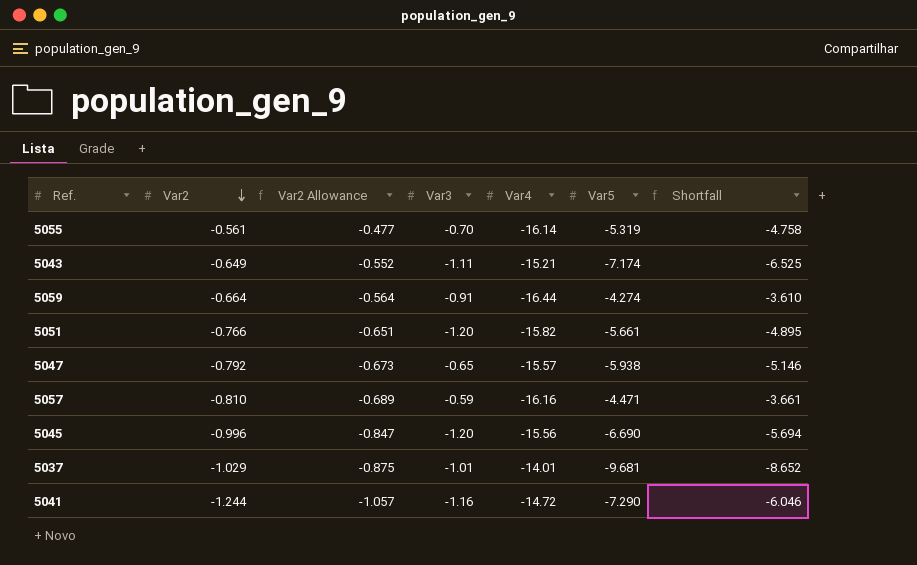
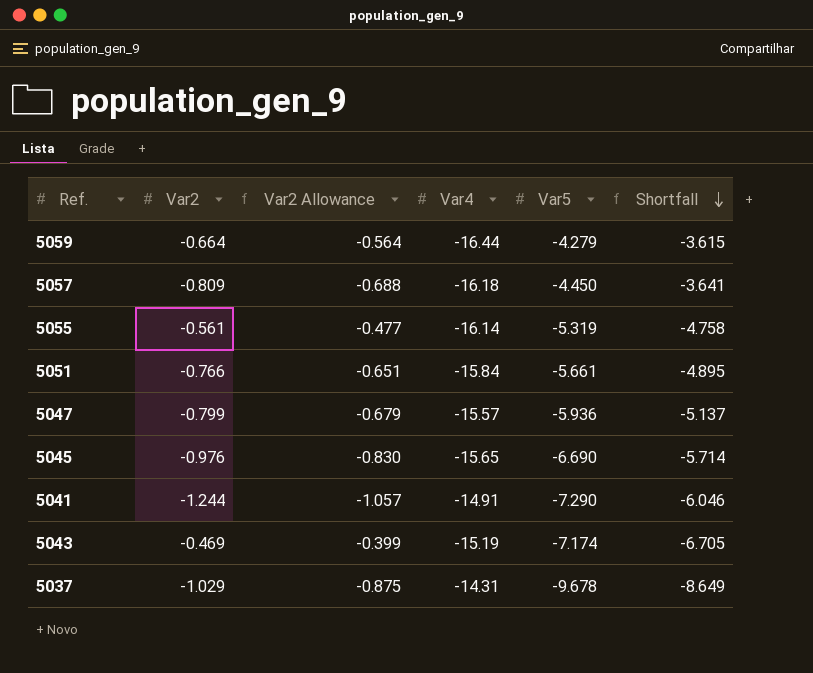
row order: Var2 descending -> Shortfall descending
column Var3 | position: 4 -> none
5059 | Var5: -4.274 -> -4.279
5059 | Shortfall: -3.610 -> -3.615
5057 | Var2: -0.810 -> -0.809
5057 | Var2 Allowance: -0.689 -> -0.688
5057 | Var4: -16.16 -> -16.18
5057 | Var5: -4.471 -> -4.450
5057 | Shortfall: -3.661 -> -3.641
5051 | Var4: -15.82 -> -15.84
5047 | Var2: -0.792 -> -0.799
5047 | Var2 Allowance: -0.673 -> -0.679
5047 | Var5: -5.938 -> -5.936
5047 | Shortfall: -5.146 -> -5.137
5045 | Var2: -0.996 -> -0.976
5045 | Var2 Allowance: -0.847 -> -0.830
5045 | Var4: -15.56 -> -15.65
5045 | Shortfall: -5.694 -> -5.714
5041 | Var4: -14.72 -> -14.91
5043 | Var2: -0.649 -> -0.469
5043 | Var2 Allowance: -0.552 -> -0.399
5043 | Var4: -15.21 -> -15.19
5043 | Shortfall: -6.525 -> -6.705
5037 | Var4: -14.01 -> -14.31
5037 | Var5: -9.681 -> -9.678
5037 | Shortfall: -8.652 -> -8.649

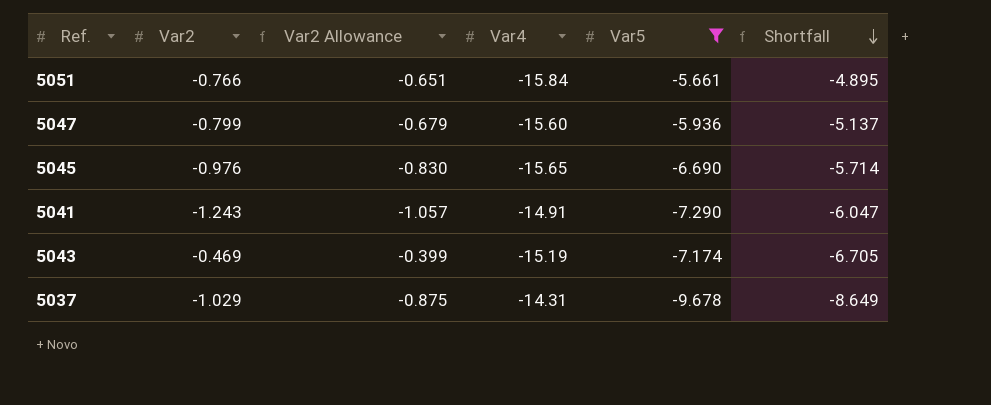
filter: none -> Var5 <= -5.661
5047 | Var4: -15.57 -> -15.60
5041 | Var2: -1.244 -> -1.243
5041 | Shortfall: -6.046 -> -6.047

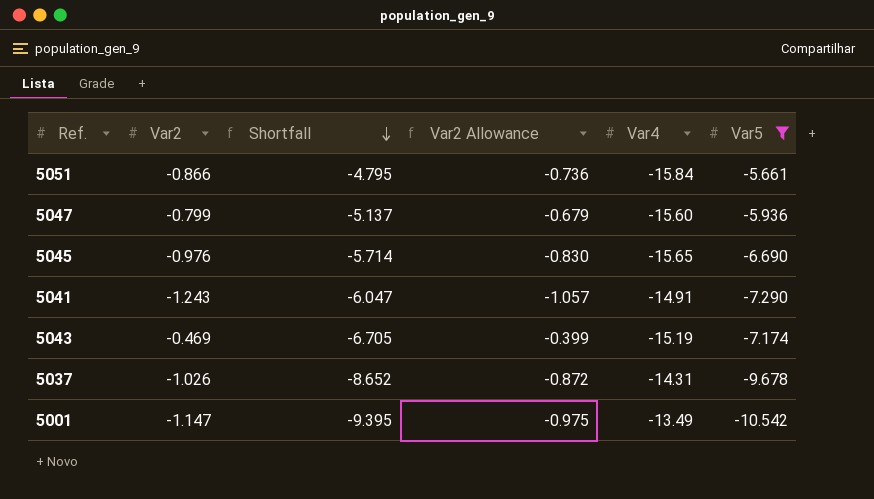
column Shortfall | position: 6 -> 3
5051 | Var2: -0.766 -> -0.866
5051 | Shortfall: -4.895 -> -4.795
5051 | Var2 Allowance: -0.651 -> -0.736
5037 | Var2: -1.029 -> -1.026
5037 | Shortfall: -8.649 -> -8.652
5037 | Var2 Allowance: -0.875 -> -0.872
row 5001: none -> -1.147 | -9.395 | -0.975 | -13.49 | -10.542

